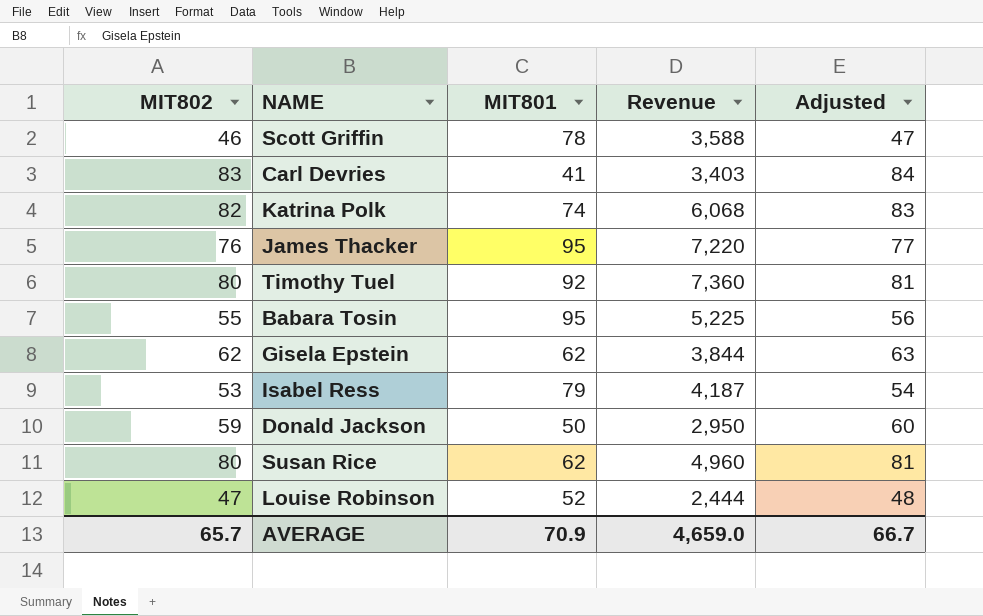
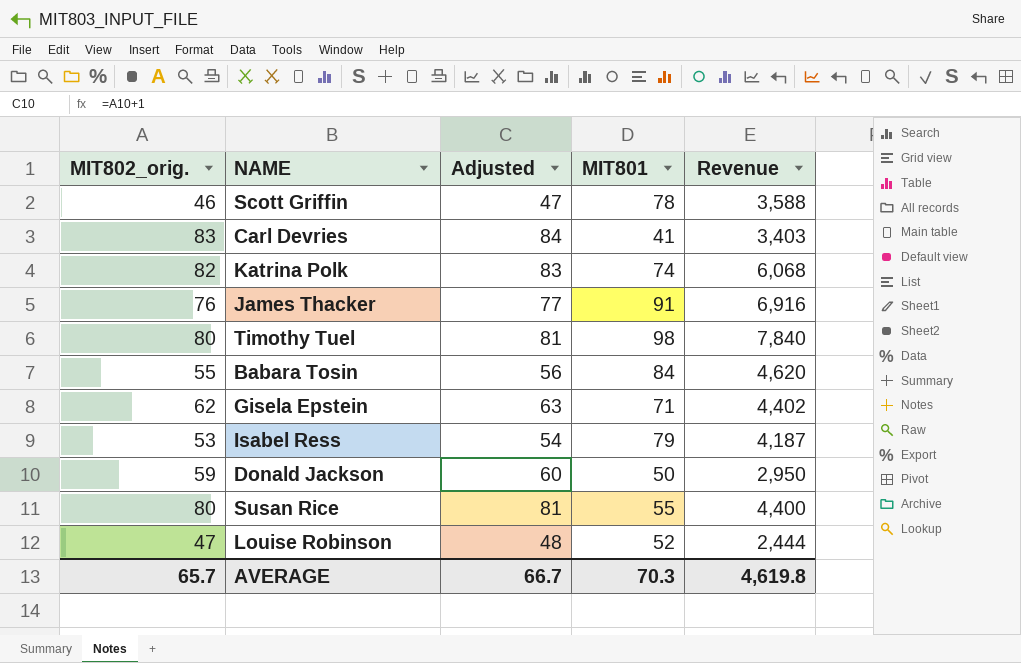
column name: MIT802 -> MIT802_orig.
column Adjusted | position: 5 -> 3
James Thacker | MIT801: 95 -> 91
James Thacker | Revenue: 7,220 -> 6,916
Timothy Tuel | MIT801: 92 -> 98
Timothy Tuel | Revenue: 7,360 -> 7,840
Babara Tosin | MIT801: 95 -> 84
Babara Tosin | Revenue: 5,225 -> 4,620
Gisela Epstein | MIT801: 62 -> 71
Gisela Epstein | Revenue: 3,844 -> 4,402
Susan Rice | MIT801: 62 -> 55
Susan Rice | Revenue: 4,960 -> 4,400
AVERAGE | MIT801: 70.9 -> 70.3
AVERAGE | Revenue: 4,659.0 -> 4,619.8

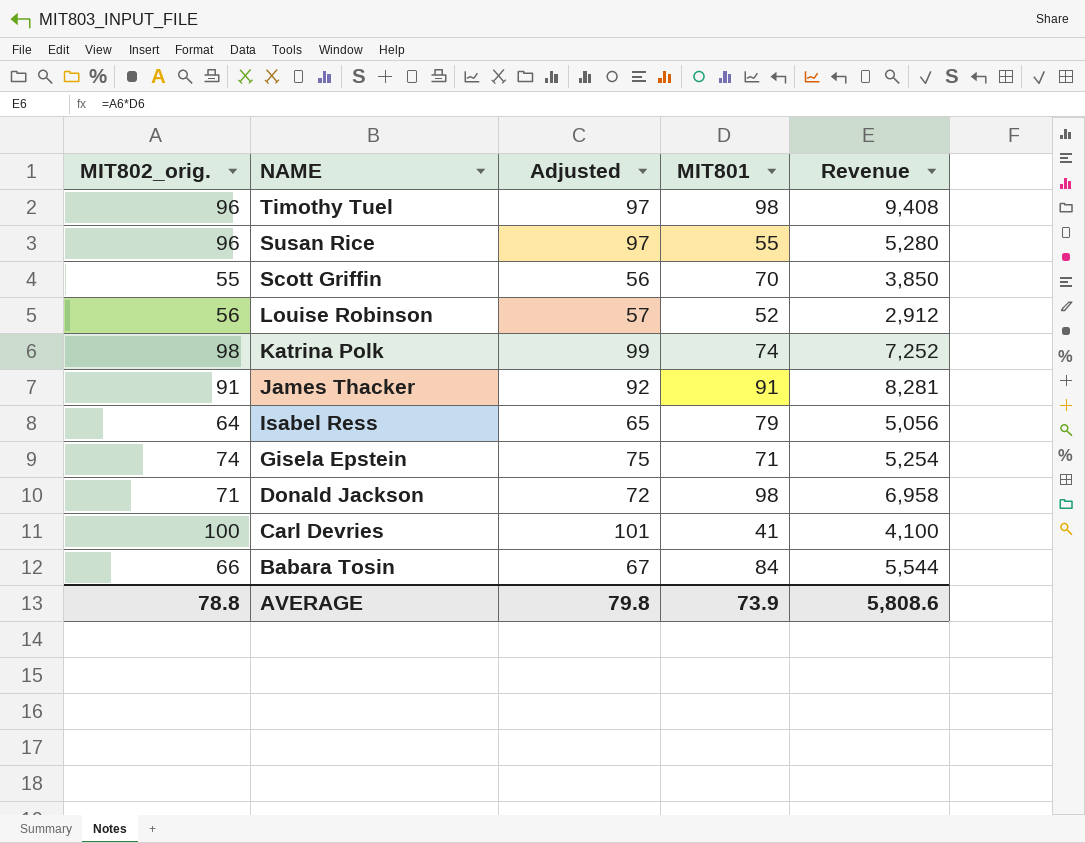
row order: none -> NAME descending
Timothy Tuel | MIT802_orig.: 80 -> 96
Timothy Tuel | Adjusted: 81 -> 97
Timothy Tuel | Revenue: 7,840 -> 9,408
Susan Rice | MIT802_orig.: 80 -> 96
Susan Rice | Adjusted: 81 -> 97
Susan Rice | Revenue: 4,400 -> 5,280
Scott Griffin | MIT802_orig.: 46 -> 55
Scott Griffin | Adjusted: 47 -> 56
Scott Griffin | MIT801: 78 -> 70
Scott Griffin | Revenue: 3,588 -> 3,850
Louise Robinson | MIT802_orig.: 47 -> 56
Louise Robinson | Adjusted: 48 -> 57
Louise Robinson | Revenue: 2,444 -> 2,912
Katrina Polk | MIT802_orig.: 82 -> 98
Katrina Polk | Adjusted: 83 -> 99
Katrina Polk | Revenue: 6,068 -> 7,252
James Thacker | MIT802_orig.: 76 -> 91
James Thacker | Adjusted: 77 -> 92
James Thacker | Revenue: 6,916 -> 8,281
Isabel Ress | MIT802_orig.: 53 -> 64
Isabel Ress | Adjusted: 54 -> 65
Isabel Ress | Revenue: 4,187 -> 5,056
Gisela Epstein | MIT802_orig.: 62 -> 74
Gisela Epstein | Adjusted: 63 -> 75
Gisela Epstein | Revenue: 4,402 -> 5,254
Donald Jackson | MIT802_orig.: 59 -> 71
Donald Jackson | Adjusted: 60 -> 72
Donald Jackson | MIT801: 50 -> 98
Donald Jackson | Revenue: 2,950 -> 6,958
Carl Devries | MIT802_orig.: 83 -> 100
Carl Devries | Adjusted: 84 -> 101
Carl Devries | Revenue: 3,403 -> 4,100
Babara Tosin | MIT802_orig.: 55 -> 66
Babara Tosin | Adjusted: 56 -> 67
Babara Tosin | Revenue: 4,620 -> 5,544
AVERAGE | MIT802_orig.: 65.7 -> 78.8
AVERAGE | Adjusted: 66.7 -> 79.8
AVERAGE | MIT801: 70.3 -> 73.9
AVERAGE | Revenue: 4,619.8 -> 5,808.6

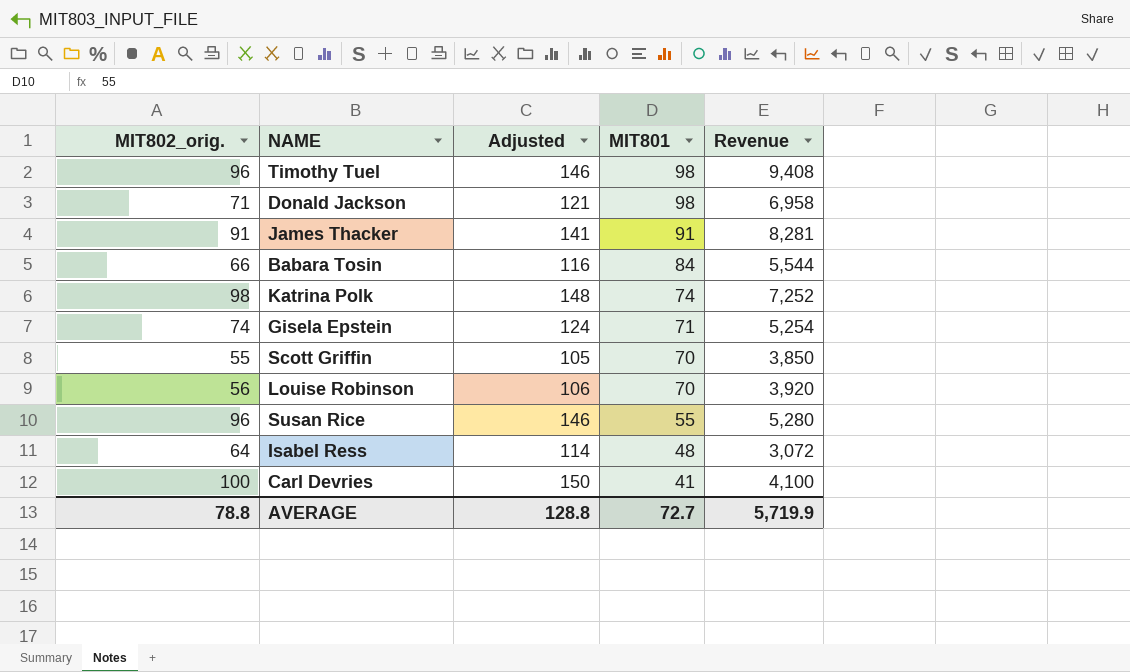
row order: NAME descending -> MIT801 descending
column Adjusted | formula: [MIT802_orig.] + 1 -> [MIT802_orig.] + 50
Louise Robinson | MIT801: 52 -> 70
Louise Robinson | Revenue: 2,912 -> 3,920
Isabel Ress | MIT801: 79 -> 48
Isabel Ress | Revenue: 5,056 -> 3,072
AVERAGE | Adjusted: 79.8 -> 128.8
AVERAGE | MIT801: 73.9 -> 72.7
AVERAGE | Revenue: 5,808.6 -> 5,719.9

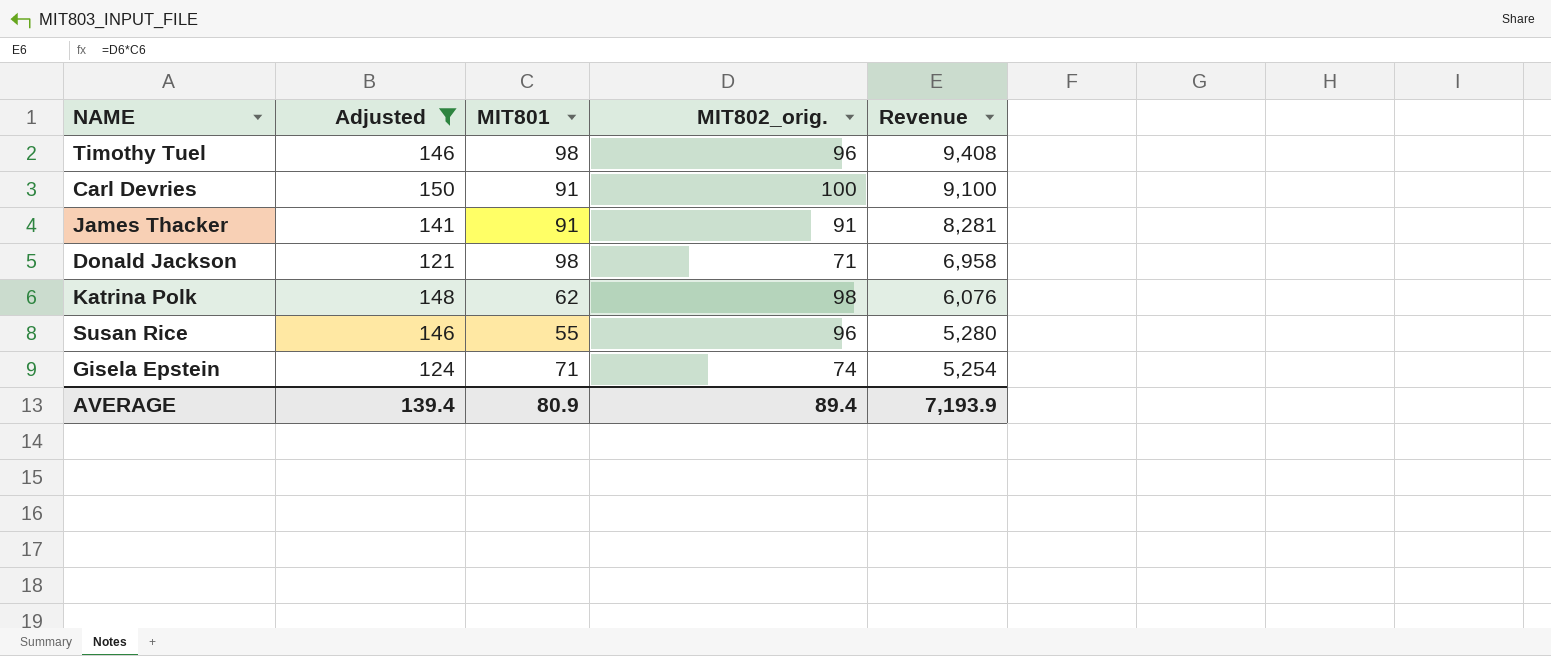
filter: none -> Adjusted >= 121
row order: MIT801 descending -> Revenue descending
column MIT802_orig. | position: 1 -> 4
Carl Devries | MIT801: 41 -> 91
Carl Devries | Revenue: 4,100 -> 9,100
Katrina Polk | MIT801: 74 -> 62
Katrina Polk | Revenue: 7,252 -> 6,076
AVERAGE | Adjusted: 128.8 -> 139.4
AVERAGE | MIT801: 72.7 -> 80.9
AVERAGE | MIT802_orig.: 78.8 -> 89.4
AVERAGE | Revenue: 5,719.9 -> 7,193.9

